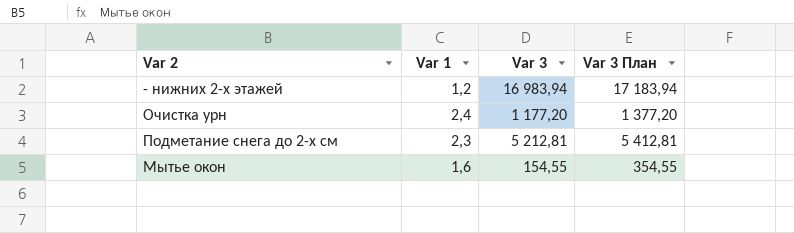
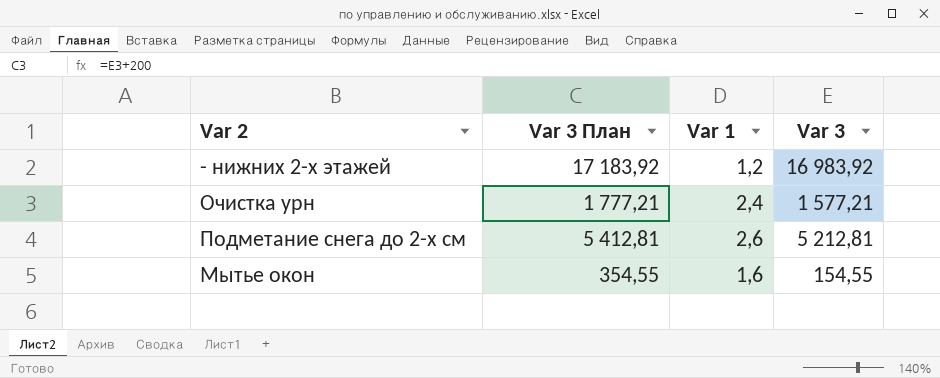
column Var 3 План | position: 4 -> 2
- нижних 2-х этажей | Var 3 План: 17 183,94 -> 17 183,92
- нижних 2-х этажей | Var 3: 16 983,94 -> 16 983,92
Очистка урн | Var 3 План: 1 377,20 -> 1 777,21
Очистка урн | Var 3: 1 177,20 -> 1 577,21
Подметание снега до 2-х см | Var 1: 2,3 -> 2,6

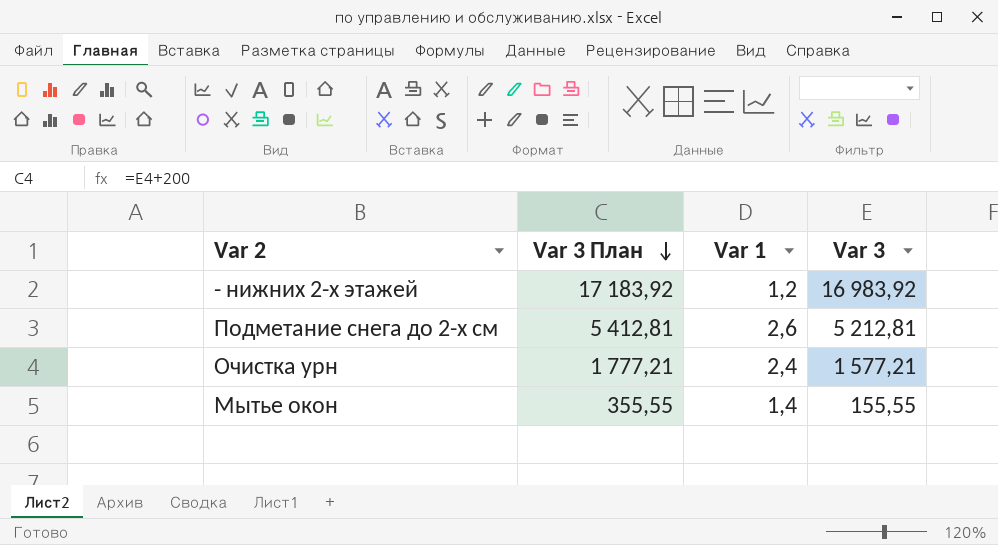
row order: none -> Var 3 План descending
Мытье окон | Var 3 План: 354,55 -> 355,55
Мытье окон | Var 1: 1,6 -> 1,4
Мытье окон | Var 3: 154,55 -> 155,55

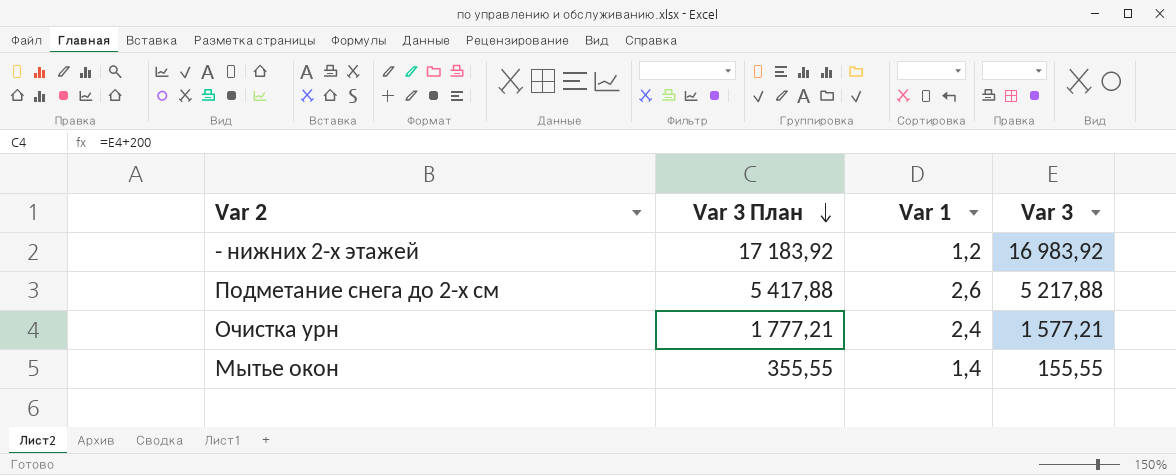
Подметание снега до 2-х см | Var 3 План: 5 412,81 -> 5 417,88
Подметание снега до 2-х см | Var 3: 5 212,81 -> 5 217,88

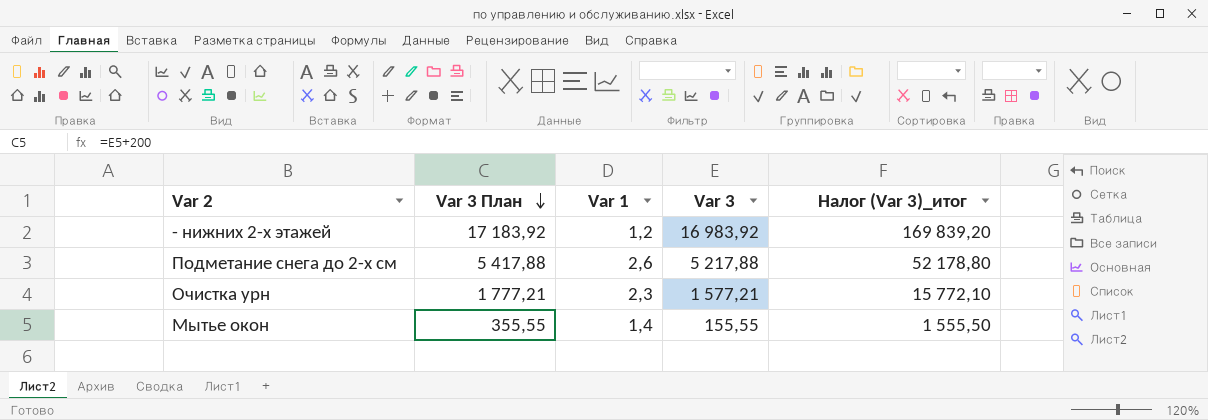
column Налог (Var 3)_итог | formula: none -> [Var 3] * 10
Очистка урн | Var 1: 2,4 -> 2,3

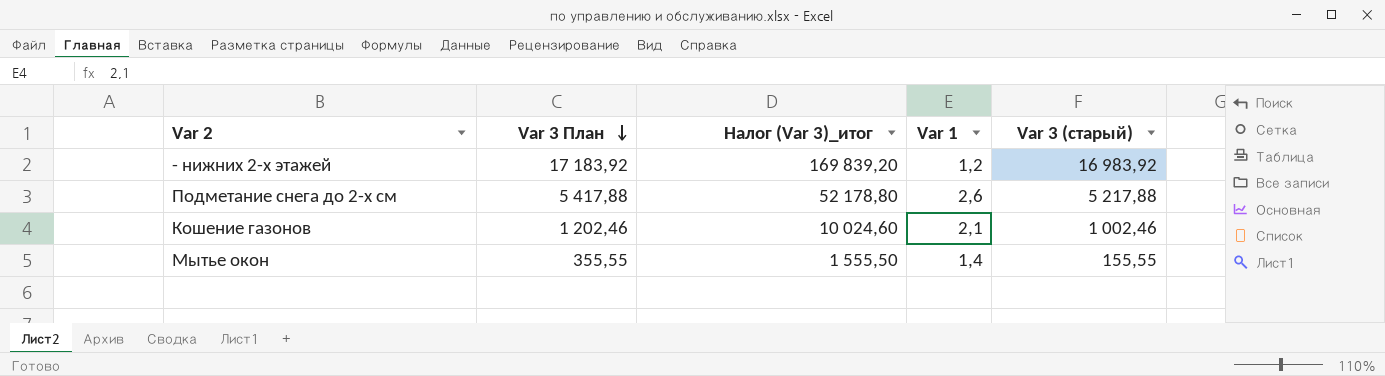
column Налог (Var 3)_итог | position: 5 -> 3
column name: Var 3 -> Var 3 (старый)
row Очистка урн: 1 777,21 | 2,3 | 1 577,21 | 15 772,10 -> none
row Кошение газонов: none -> 1 202,46 | 10 024,60 | 2,1 | 1 002,46

